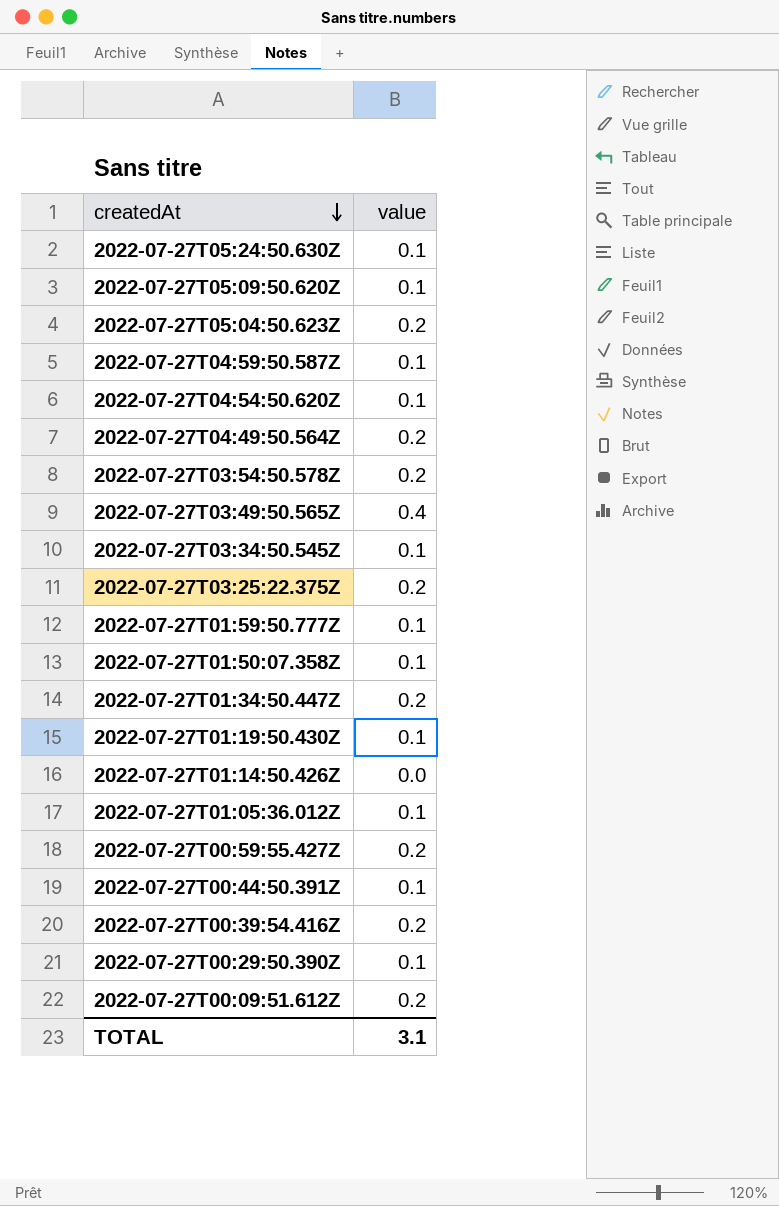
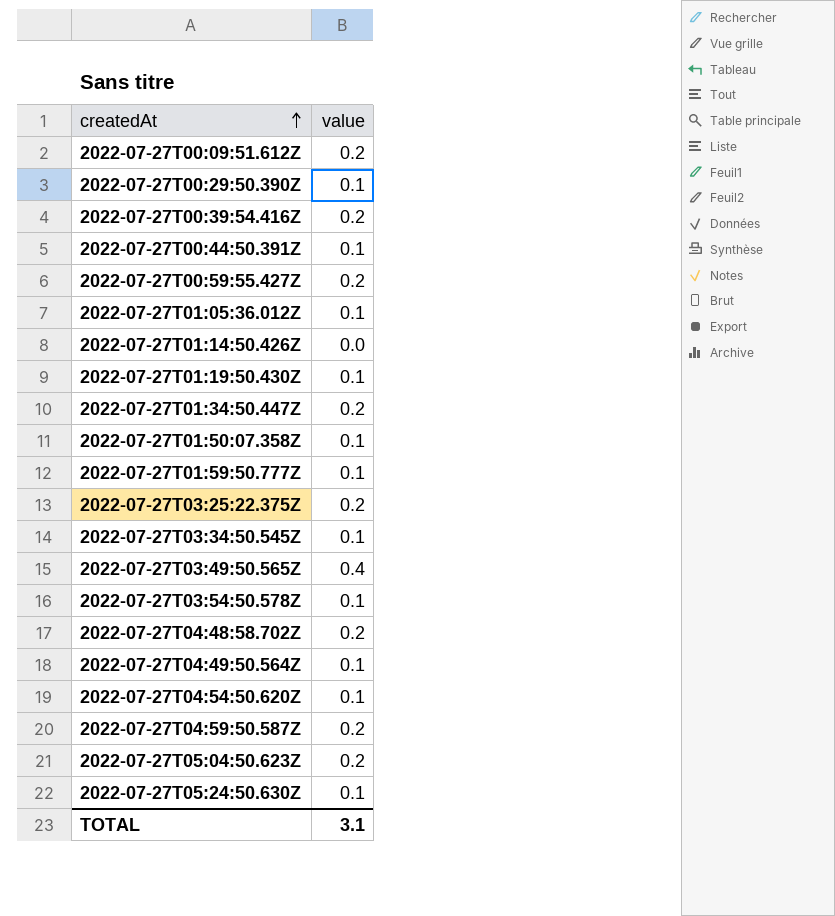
row order: createdAt descending -> createdAt ascending
row 2022-07-27T05:09:50.620Z: 0.1 -> none
2022-07-27T03:54:50.578Z | value: 0.2 -> 0.1
row 2022-07-27T04:48:58.702Z: none -> 0.2
2022-07-27T04:49:50.564Z | value: 0.2 -> 0.1
2022-07-27T04:59:50.587Z | value: 0.1 -> 0.2

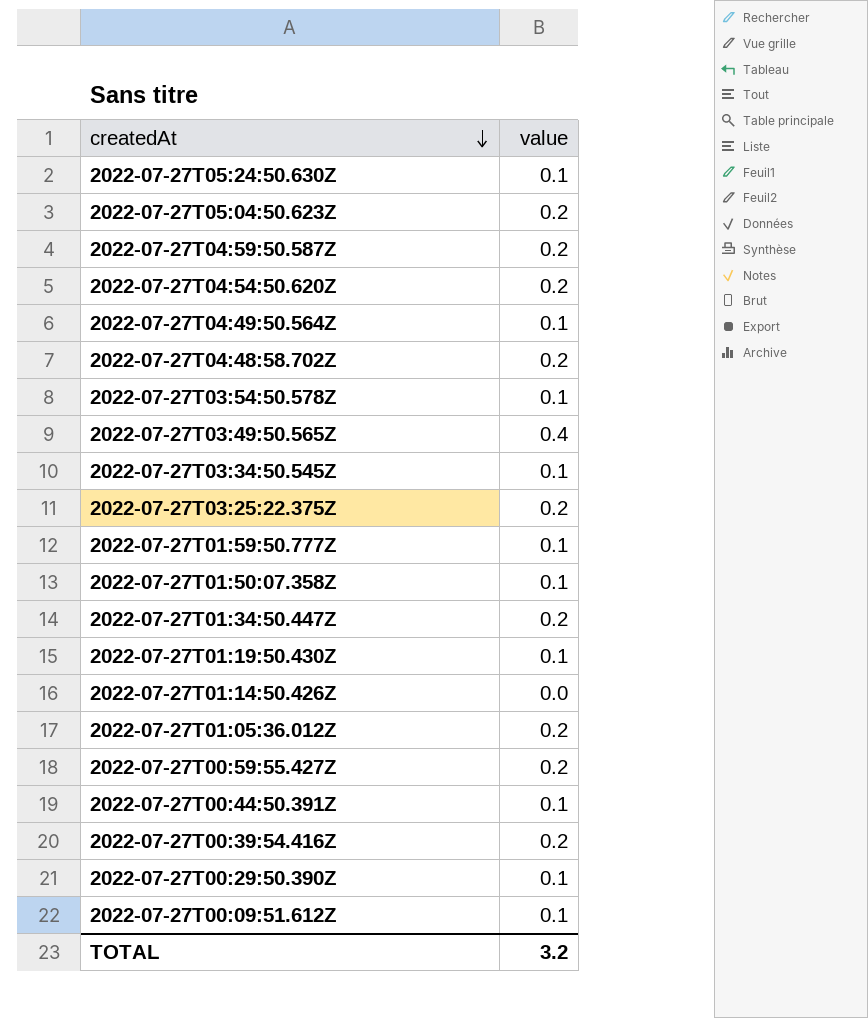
row order: createdAt ascending -> createdAt descending
2022-07-27T04:54:50.620Z | value: 0.1 -> 0.2
2022-07-27T01:05:36.012Z | value: 0.1 -> 0.2
2022-07-27T00:09:51.612Z | value: 0.2 -> 0.1
TOTAL | value: 3.1 -> 3.2

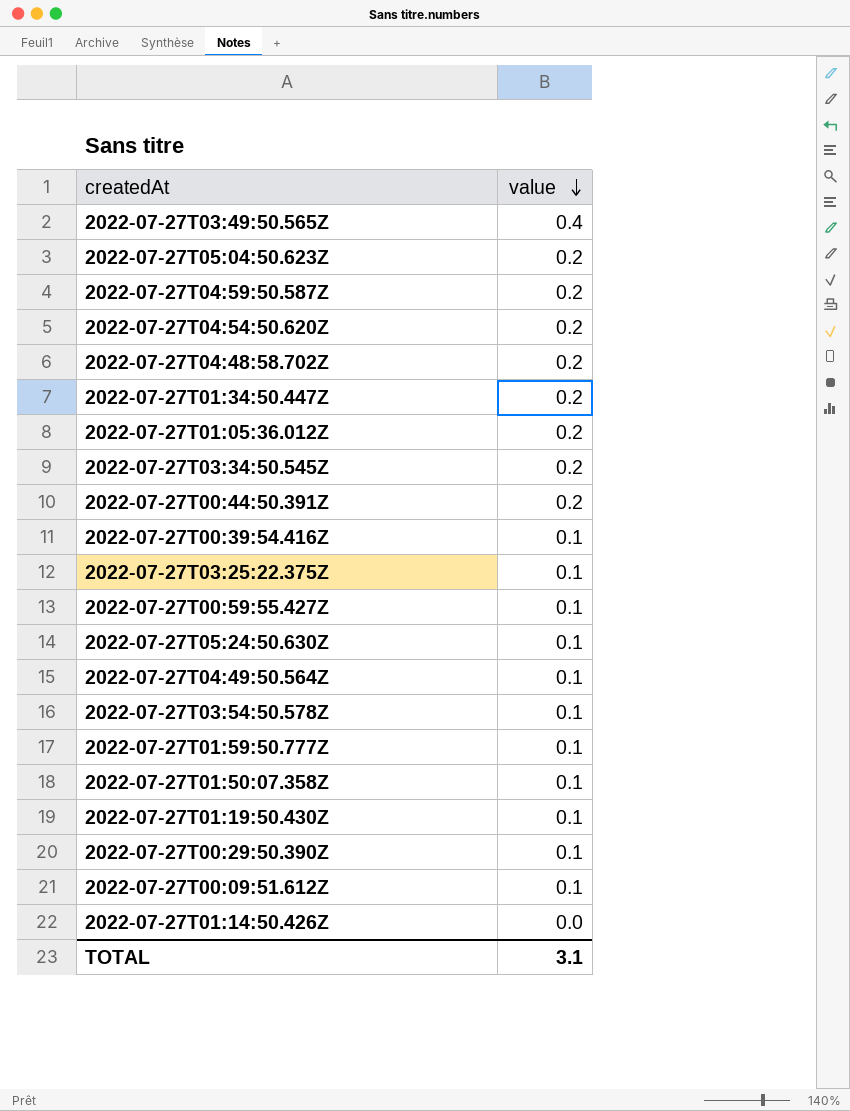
row order: createdAt descending -> value descending
2022-07-27T03:34:50.545Z | value: 0.1 -> 0.2
2022-07-27T00:44:50.391Z | value: 0.1 -> 0.2
2022-07-27T00:39:54.416Z | value: 0.2 -> 0.1
2022-07-27T03:25:22.375Z | value: 0.2 -> 0.1
2022-07-27T00:59:55.427Z | value: 0.2 -> 0.1
TOTAL | value: 3.2 -> 3.1

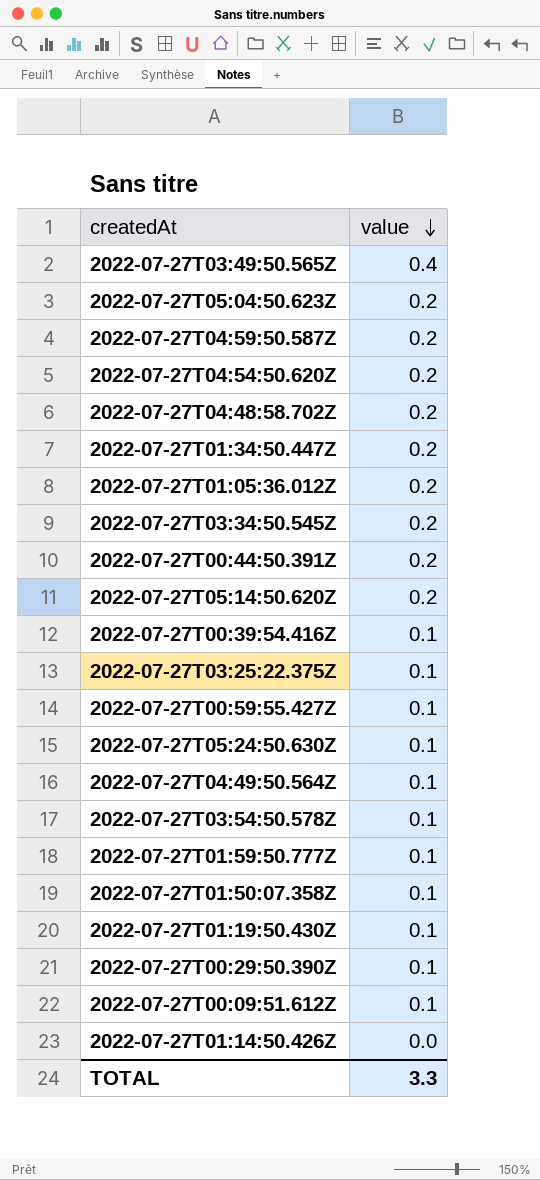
row 2022-07-27T05:14:50.620Z: none -> 0.2
TOTAL | value: 3.1 -> 3.3

